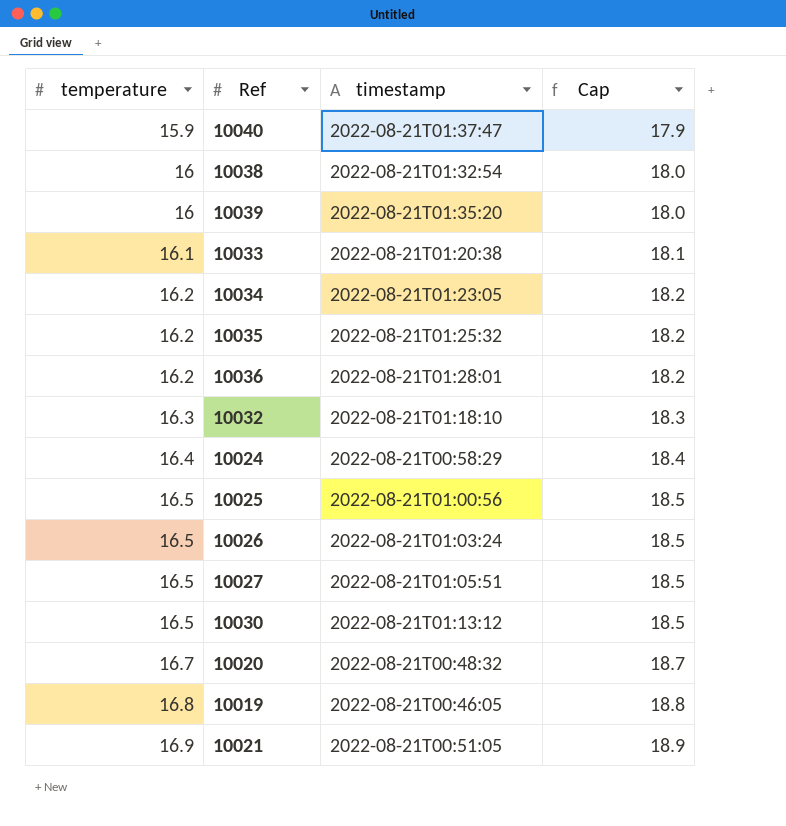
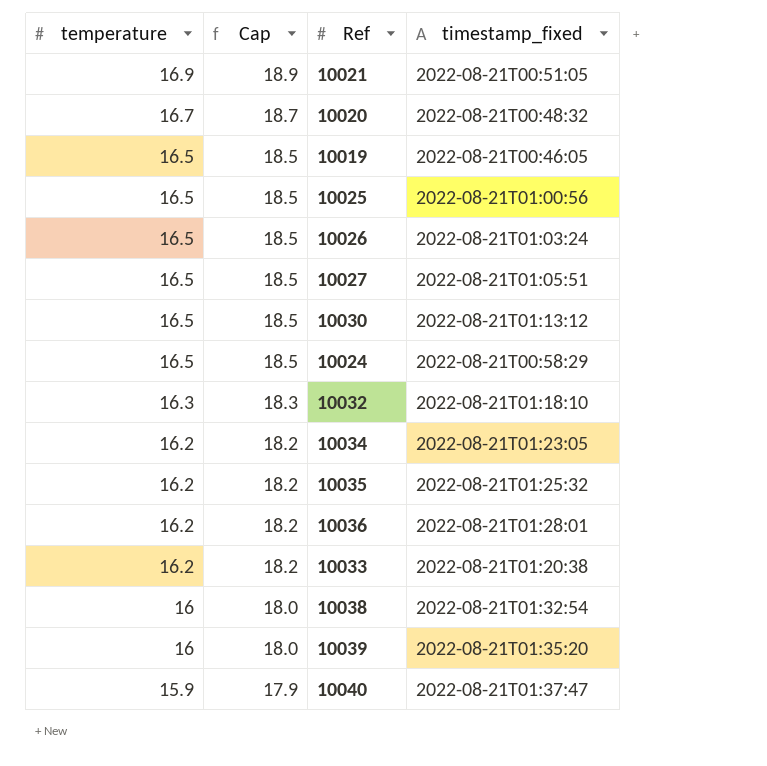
row order: temperature ascending -> temperature descending
column Cap | position: 4 -> 2
column name: timestamp -> timestamp_fixed
10019 | temperature: 16.8 -> 16.5
10019 | Cap: 18.8 -> 18.5
10024 | temperature: 16.4 -> 16.5
10024 | Cap: 18.4 -> 18.5
10033 | temperature: 16.1 -> 16.2
10033 | Cap: 18.1 -> 18.2

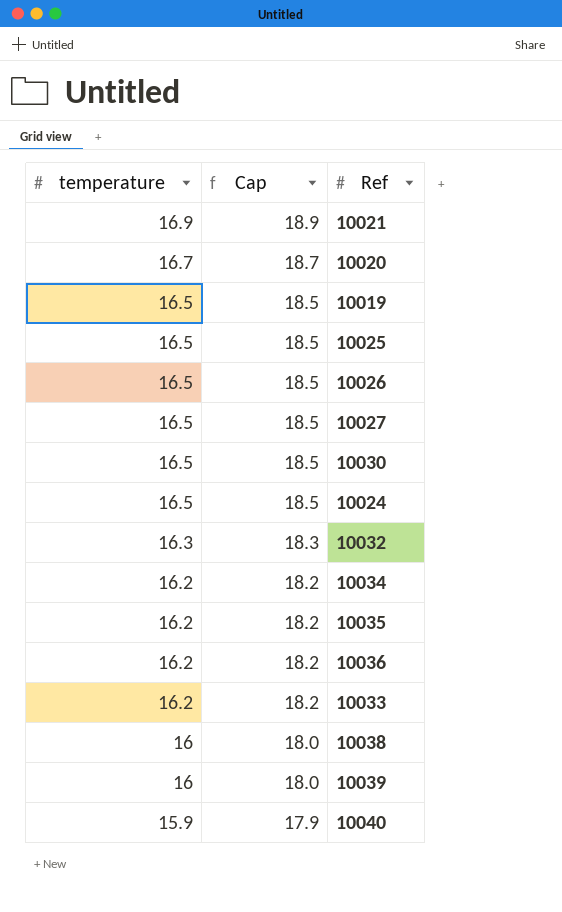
column timestamp_fixed | position: 4 -> none

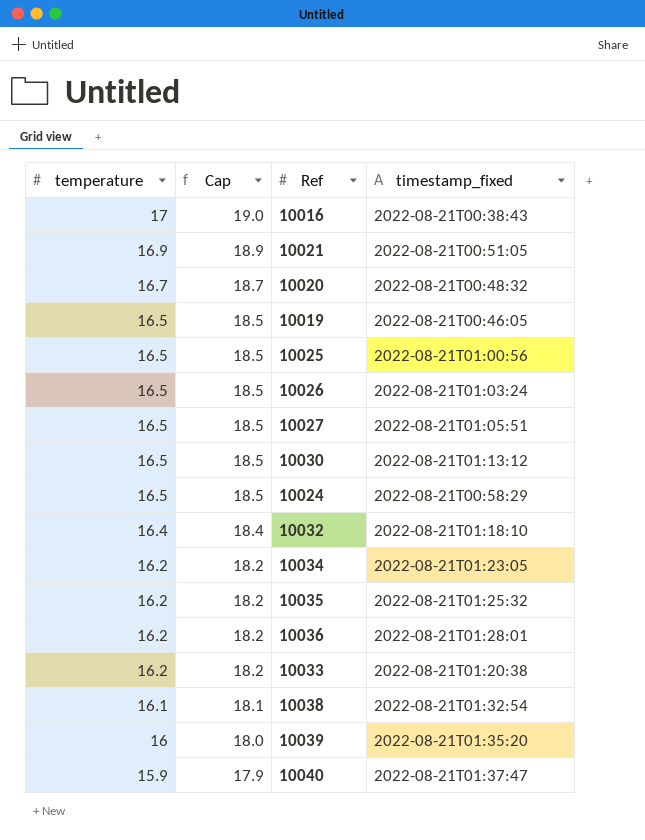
column timestamp_fixed | position: none -> 4
row 10016: none -> 17 | 19.0 | 2022-08-21T00:38:43
10032 | temperature: 16.3 -> 16.4
10032 | Cap: 18.3 -> 18.4
10038 | temperature: 16 -> 16.1
10038 | Cap: 18.0 -> 18.1

